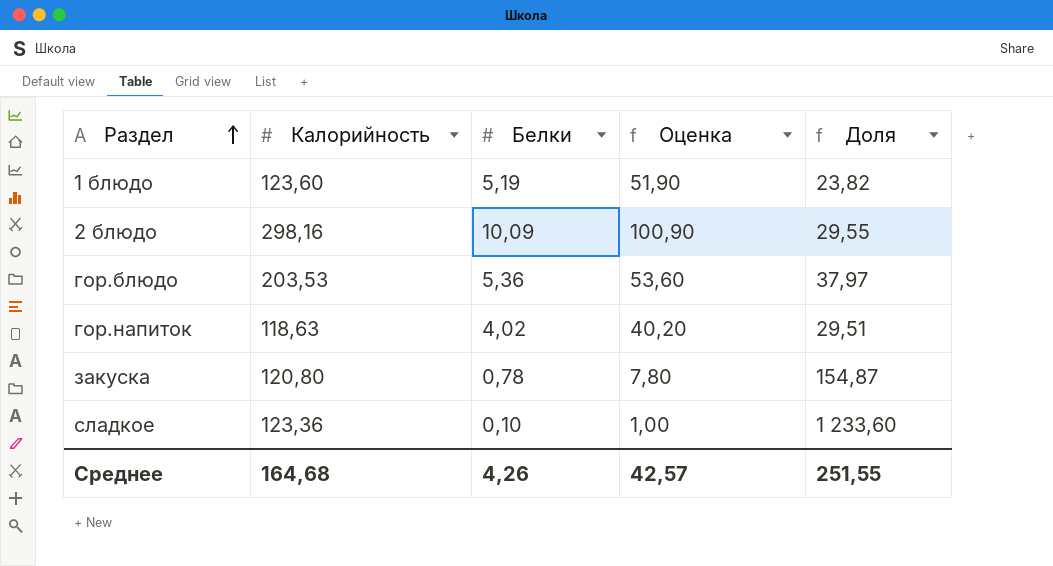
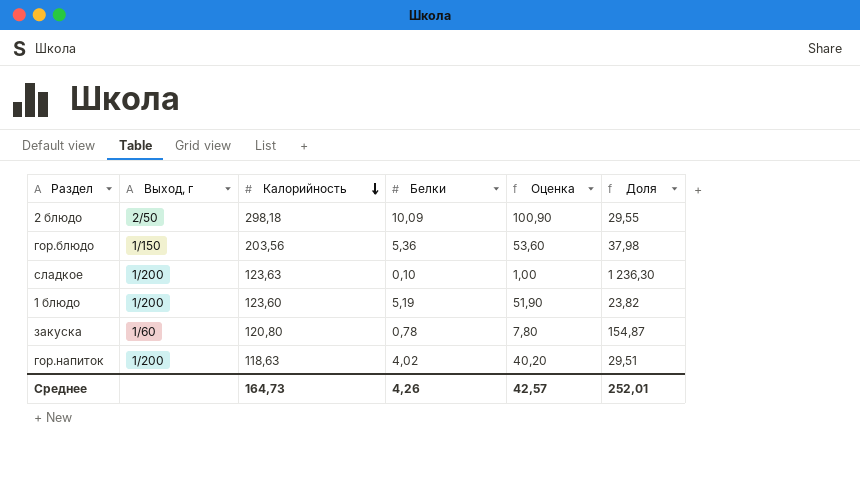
row order: Раздел ascending -> Калорийность descending
column Выход, г | position: none -> 2
2 блюдо | Калорийность: 298,16 -> 298,18
гор.блюдо | Калорийность: 203,53 -> 203,56
гор.блюдо | Доля: 37,97 -> 37,98
сладкое | Калорийность: 123,36 -> 123,63
сладкое | Доля: 1 233,60 -> 1 236,30
Среднее | Калорийность: 164,68 -> 164,73
Среднее | Доля: 251,55 -> 252,01

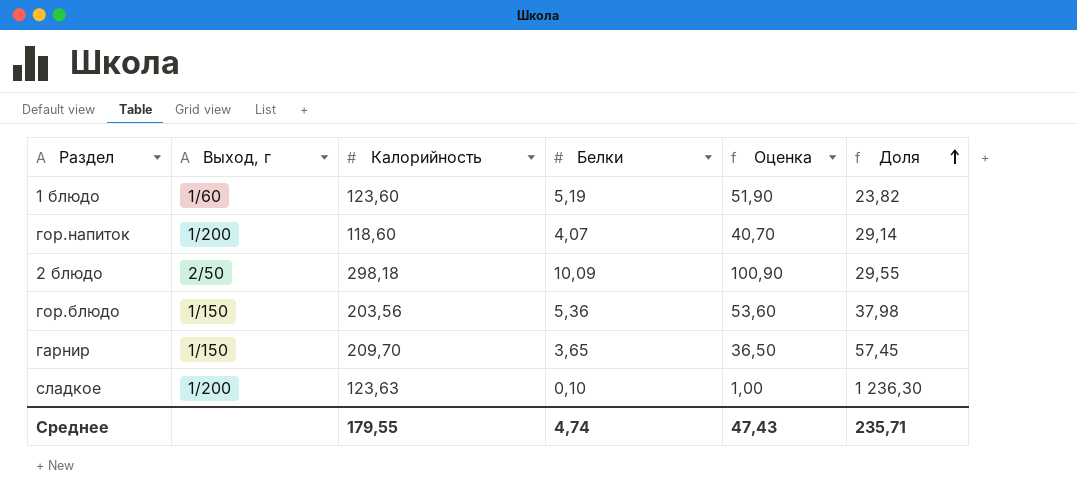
row order: Калорийность descending -> Доля ascending
row закуска: 1/60 | 120,80 | 0,78 | 7,80 | 154,87 -> none
1 блюдо | Выход, г: 1/200 -> 1/60
гор.напиток | Калорийность: 118,63 -> 118,60
гор.напиток | Белки: 4,02 -> 4,07
гор.напиток | Оценка: 40,20 -> 40,70
гор.напиток | Доля: 29,51 -> 29,14
row гарнир: none -> 1/150 | 209,70 | 3,65 | 36,50 | 57,45
Среднее | Калорийность: 164,73 -> 179,55
Среднее | Белки: 4,26 -> 4,74
Среднее | Оценка: 42,57 -> 47,43
Среднее | Доля: 252,01 -> 235,71

